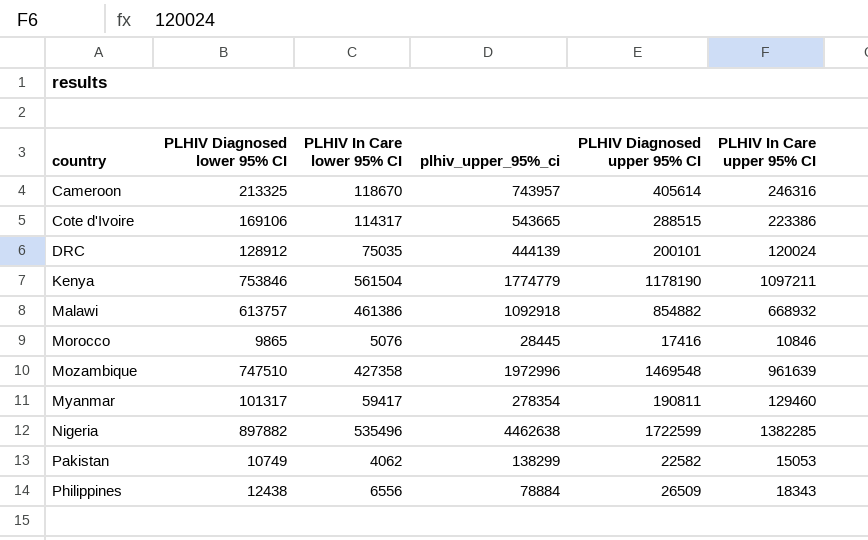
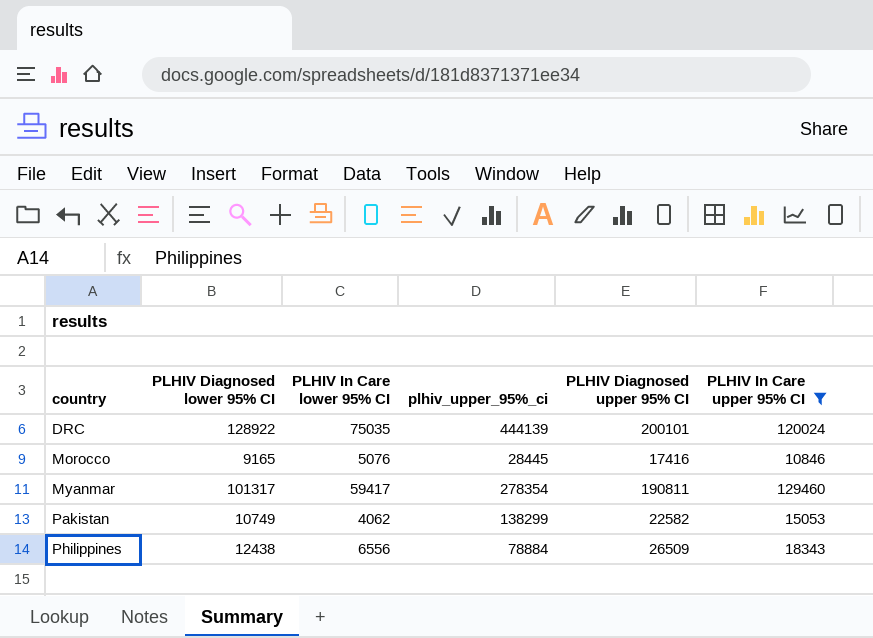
filter: none -> PLHIV In Care upper 95% CI <= 129460
DRC | PLHIV Diagnosed lower 95% CI: 128912 -> 128922
Morocco | PLHIV Diagnosed lower 95% CI: 9865 -> 9165

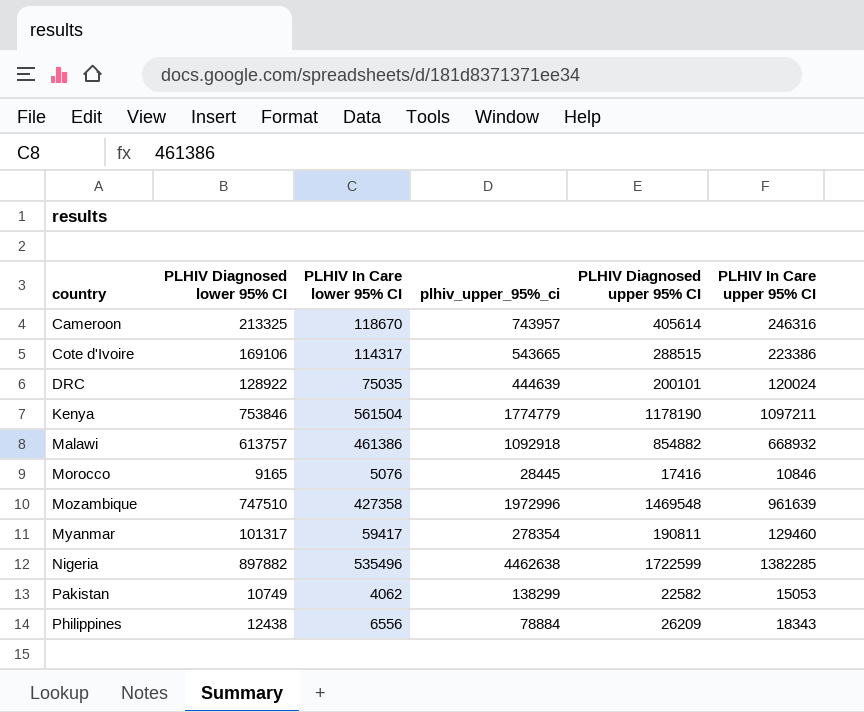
filter: PLHIV In Care upper 95% CI <= 129460 -> none
DRC | plhiv_upper_95%_ci: 444139 -> 444639
Philippines | PLHIV Diagnosed upper 95% CI: 26509 -> 26209

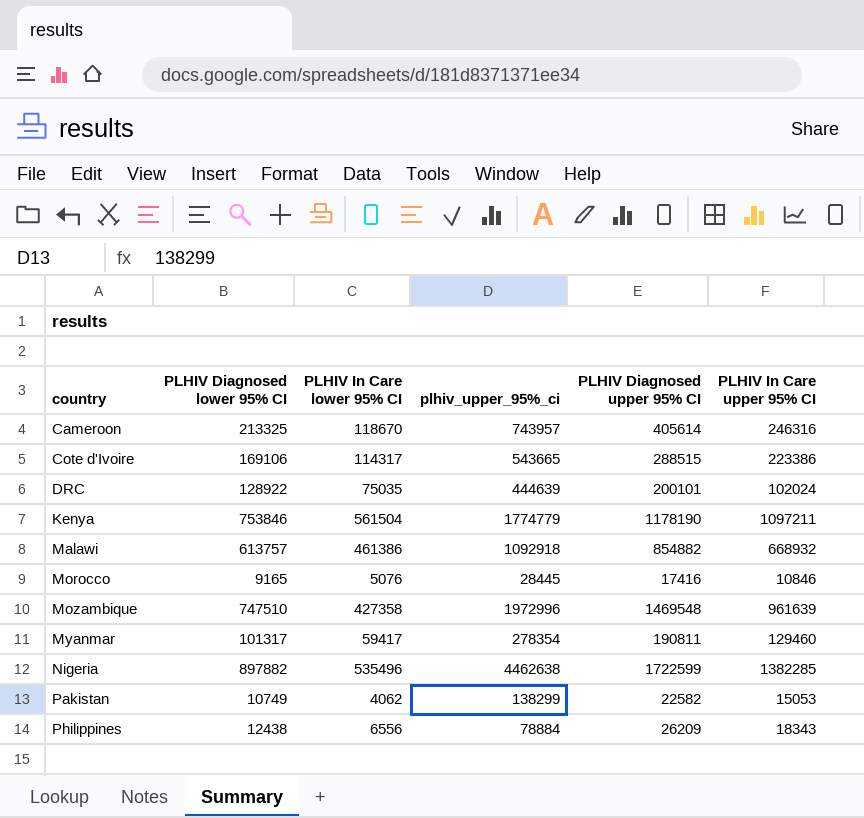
DRC | PLHIV In Care upper 95% CI: 120024 -> 102024

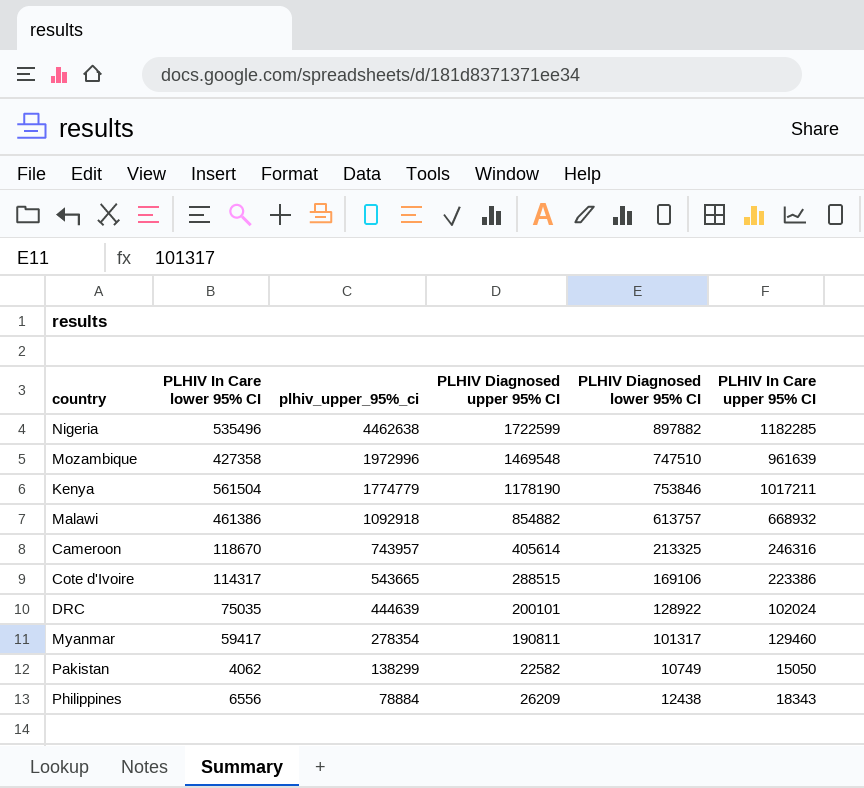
row order: country ascending -> plhiv_upper_95%_ci descending
column PLHIV Diagnosed lower 95% CI | position: 2 -> 5
row Morocco: 9165 | 5076 | 28445 | 17416 | 10846 -> none
Nigeria | PLHIV In Care upper 95% CI: 1382285 -> 1182285
Kenya | PLHIV In Care upper 95% CI: 1097211 -> 1017211
Pakistan | PLHIV In Care upper 95% CI: 15053 -> 15050

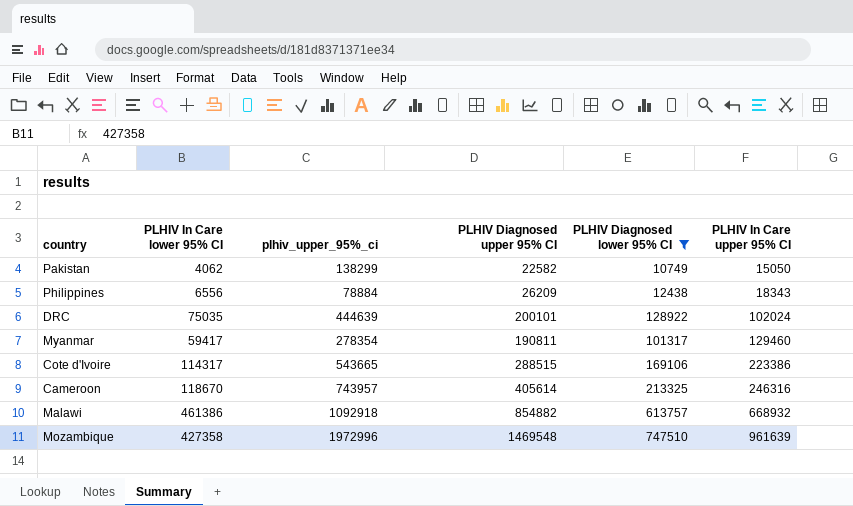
filter: none -> PLHIV Diagnosed lower 95% CI <= 747510
row order: plhiv_upper_95%_ci descending -> PLHIV In Care upper 95% CI ascending

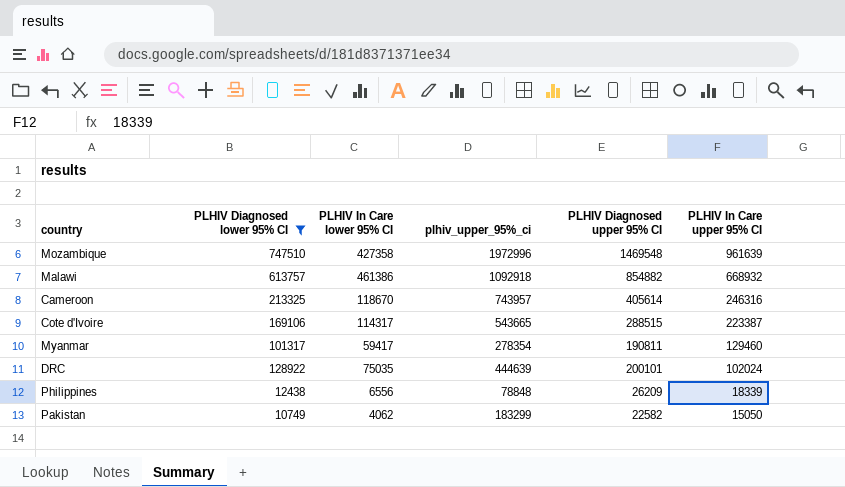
row order: PLHIV In Care upper 95% CI ascending -> PLHIV In Care upper 95% CI descending
column PLHIV Diagnosed lower 95% CI | position: 5 -> 2
Cote d'Ivoire | PLHIV In Care upper 95% CI: 223386 -> 223387
Philippines | plhiv_upper_95%_ci: 78884 -> 78848
Philippines | PLHIV In Care upper 95% CI: 18343 -> 18339
Pakistan | plhiv_upper_95%_ci: 138299 -> 183299

